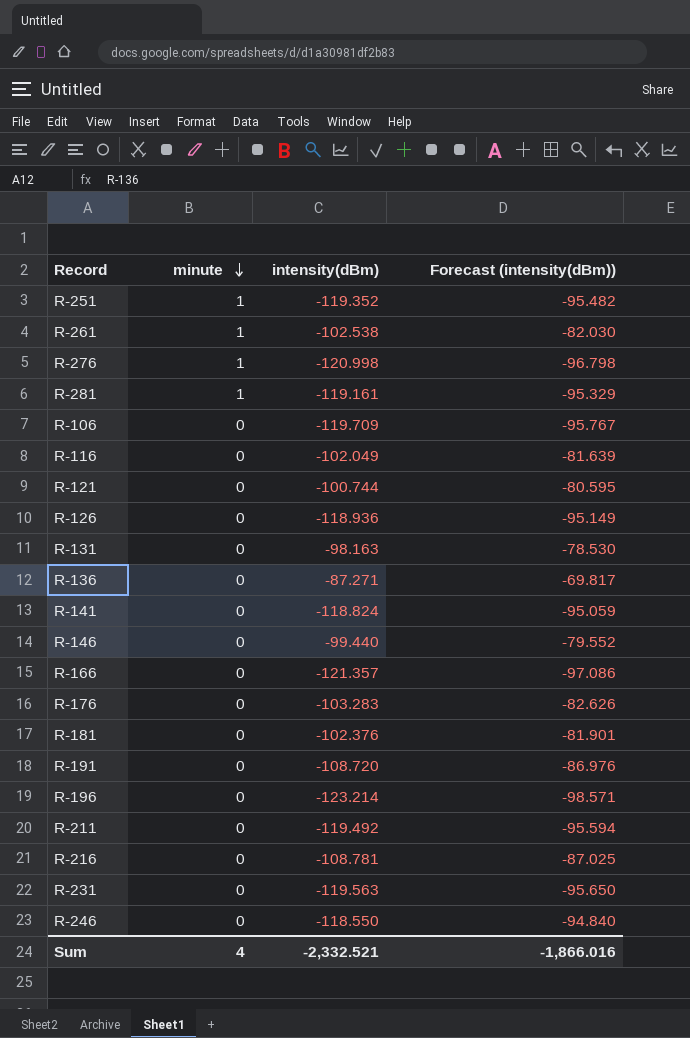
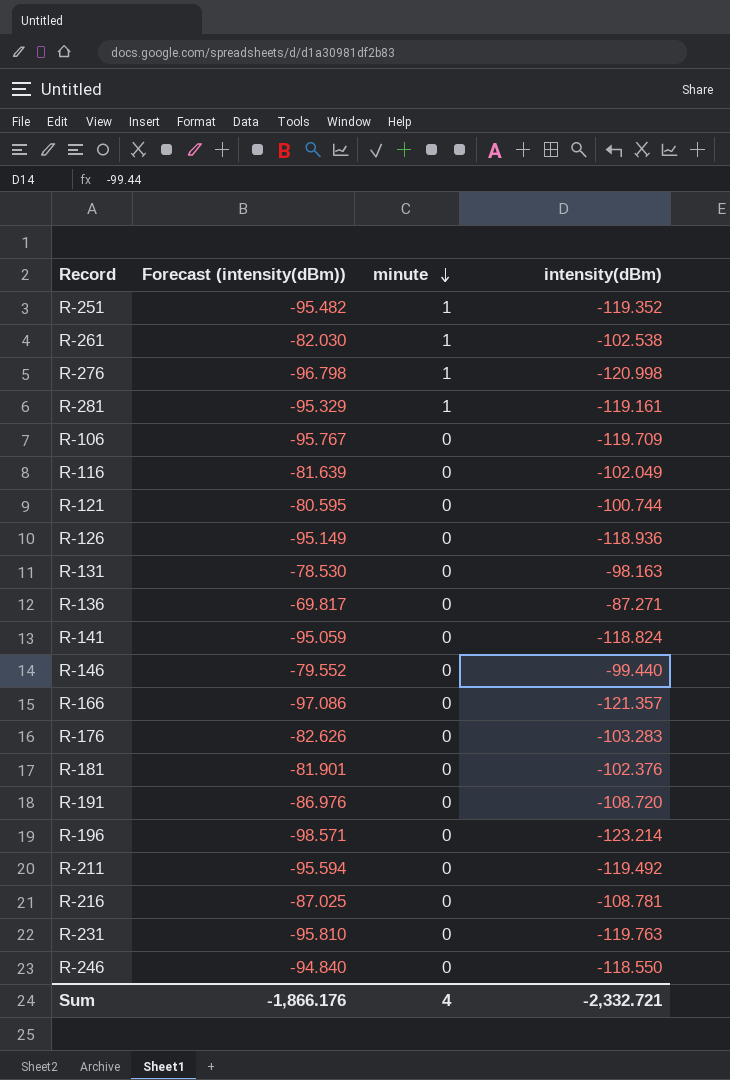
column Forecast (intensity(dBm)) | position: 4 -> 2
R-231 | Forecast (intensity(dBm)): -95.650 -> -95.810
R-231 | intensity(dBm): -119.563 -> -119.763
Sum | Forecast (intensity(dBm)): -1,866.016 -> -1,866.176
Sum | intensity(dBm): -2,332.521 -> -2,332.721

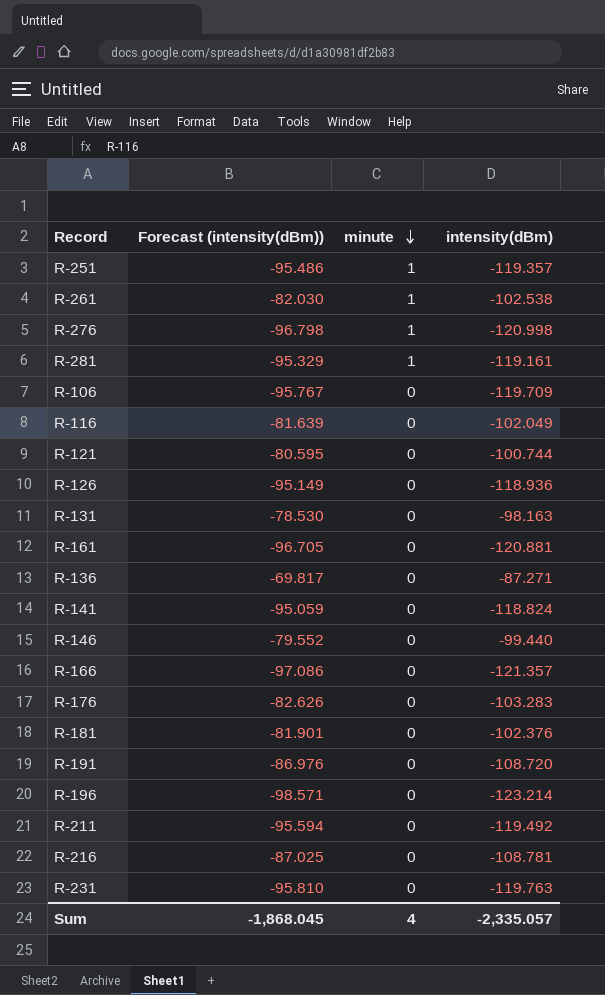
row R-246: -94.840 | 0 | -118.550 -> none
R-251 | Forecast (intensity(dBm)): -95.482 -> -95.486
R-251 | intensity(dBm): -119.352 -> -119.357
row R-161: none -> -96.705 | 0 | -120.881
Sum | Forecast (intensity(dBm)): -1,866.176 -> -1,868.045
Sum | intensity(dBm): -2,332.721 -> -2,335.057

